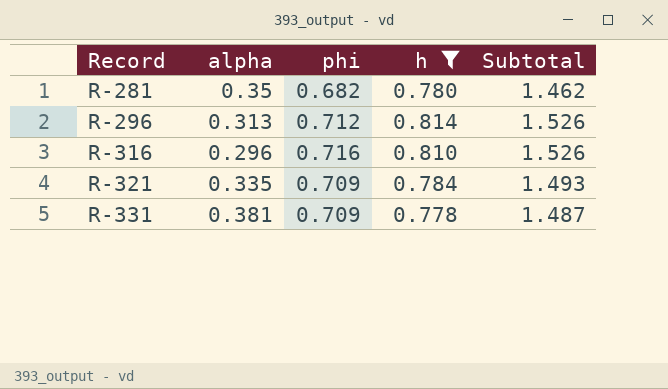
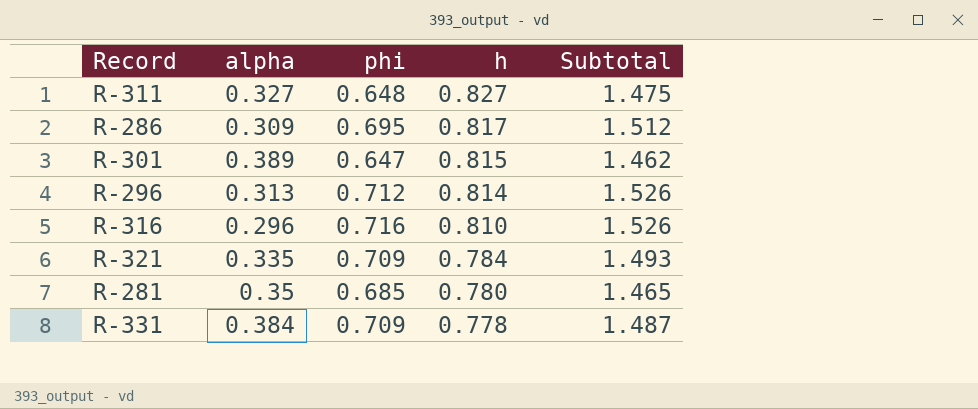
filter: h <= 0.814 -> none
row order: Record ascending -> h descending
R-281 | phi: 0.682 -> 0.685
R-281 | Subtotal: 1.462 -> 1.465
R-331 | alpha: 0.381 -> 0.384

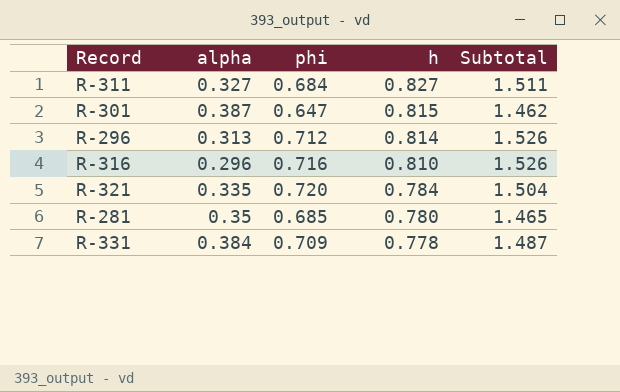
row R-286: 0.309 | 0.695 | 0.817 | 1.512 -> none
R-311 | phi: 0.648 -> 0.684
R-311 | Subtotal: 1.475 -> 1.511
R-301 | alpha: 0.389 -> 0.387
R-321 | phi: 0.709 -> 0.720
R-321 | Subtotal: 1.493 -> 1.504

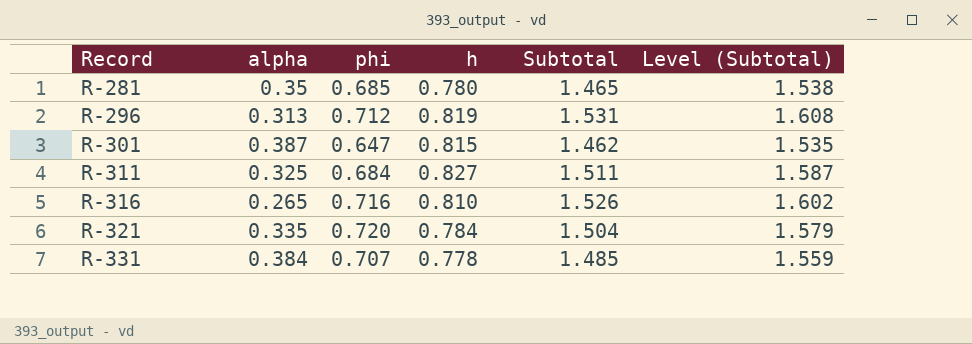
row order: h descending -> Record ascending
column Level (Subtotal) | formula: none -> [Subtotal] * 1.05
R-296 | h: 0.814 -> 0.819
R-296 | Subtotal: 1.526 -> 1.531
R-311 | alpha: 0.327 -> 0.325
R-316 | alpha: 0.296 -> 0.265
R-331 | phi: 0.709 -> 0.707
R-331 | Subtotal: 1.487 -> 1.485

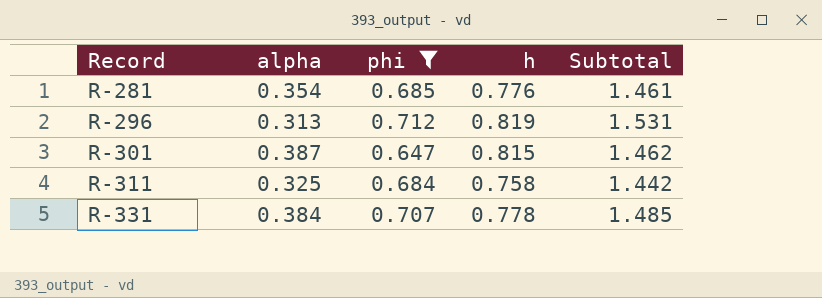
filter: none -> phi <= 0.712
column Level (Subtotal) | formula: [Subtotal] * 1.05 -> none
R-281 | alpha: 0.35 -> 0.354
R-281 | h: 0.780 -> 0.776
R-281 | Subtotal: 1.465 -> 1.461
R-311 | h: 0.827 -> 0.758
R-311 | Subtotal: 1.511 -> 1.442

